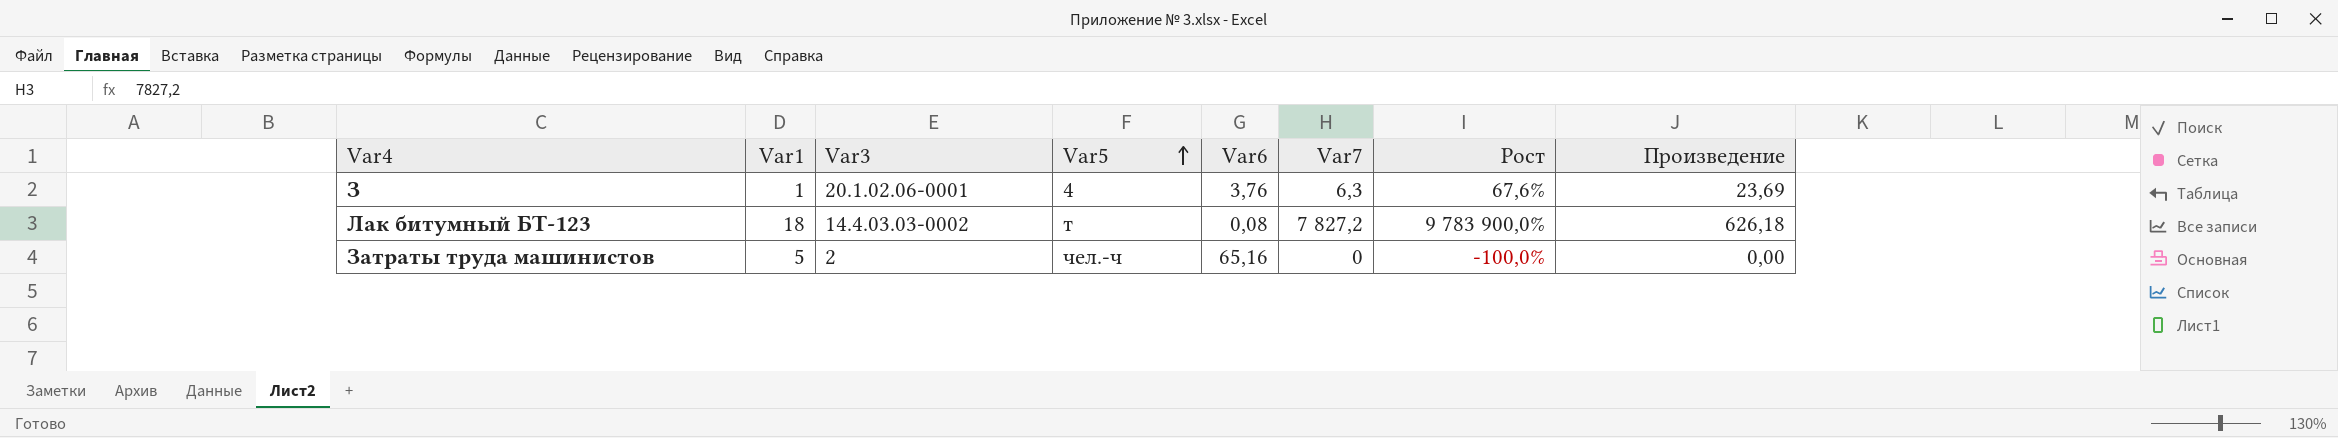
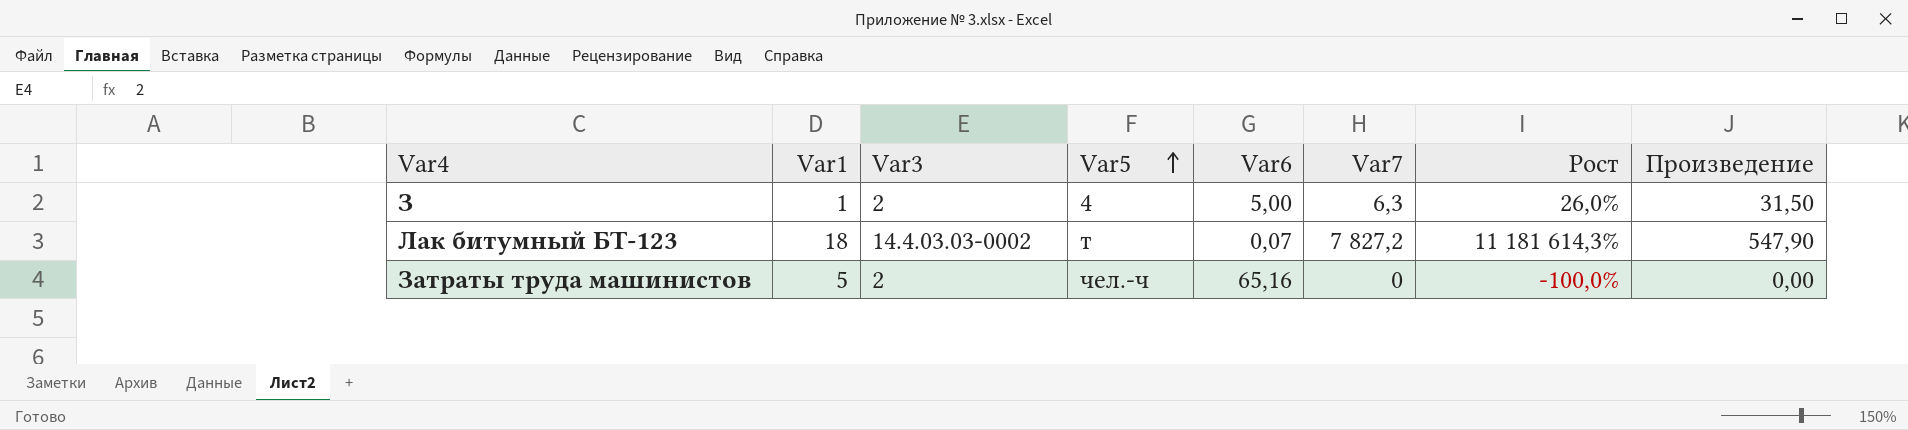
З | Var3: 20.1.02.06-0001 -> 2
З | Var6: 3,76 -> 5,00
З | Рост: 67,6% -> 26,0%
З | Произведение: 23,69 -> 31,50
Лак битумный БТ-123 | Var6: 0,08 -> 0,07
Лак битумный БТ-123 | Рост: 9 783 900,0% -> 11 181 614,3%
Лак битумный БТ-123 | Произведение: 626,18 -> 547,90

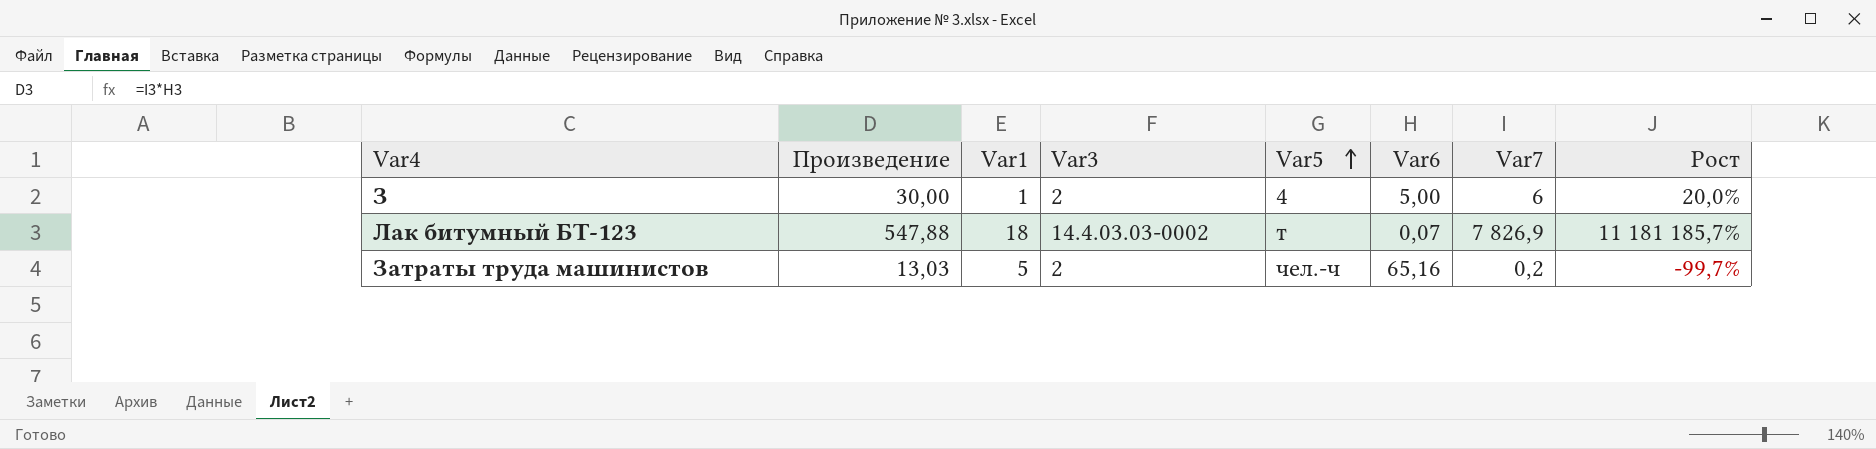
column Произведение | position: 8 -> 2
З | Произведение: 31,50 -> 30,00
З | Var7: 6,3 -> 6
З | Рост: 26,0% -> 20,0%
Лак битумный БТ-123 | Произведение: 547,90 -> 547,88
Лак битумный БТ-123 | Var7: 7 827,2 -> 7 826,9
Лак битумный БТ-123 | Рост: 11 181 614,3% -> 11 181 185,7%
Затраты труда машинистов | Произведение: 0,00 -> 13,03
Затраты труда машинистов | Var7: 0 -> 0,2
Затраты труда машинистов | Рост: -100,0% -> -99,7%

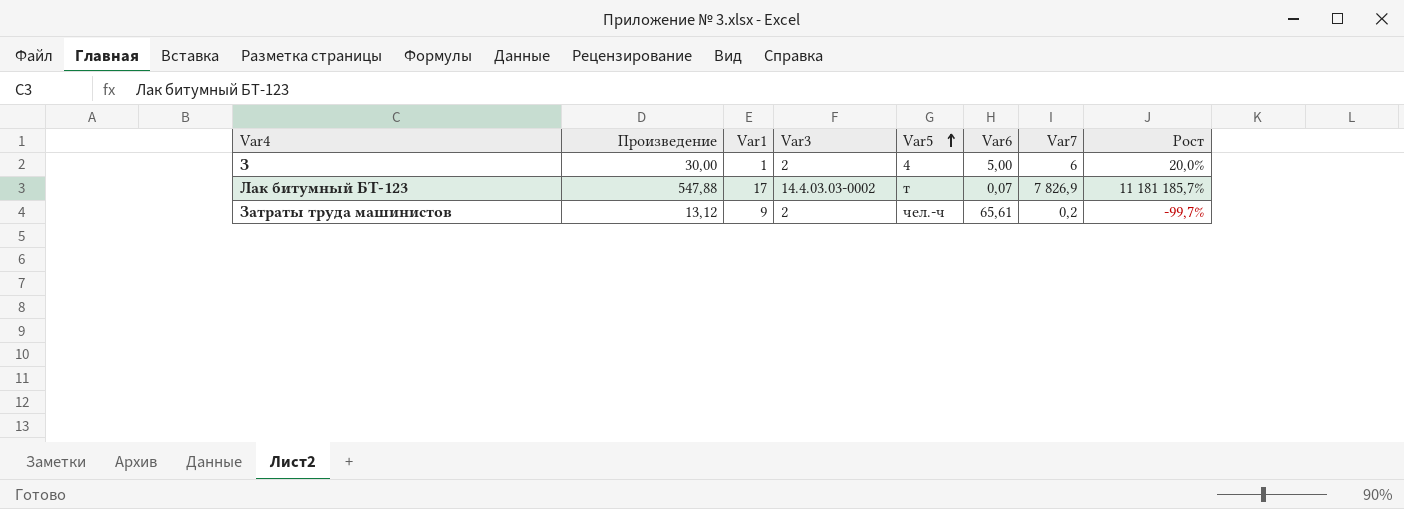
Лак битумный БТ-123 | Var1: 18 -> 17
Затраты труда машинистов | Произведение: 13,03 -> 13,12
Затраты труда машинистов | Var1: 5 -> 9
Затраты труда машинистов | Var6: 65,16 -> 65,61

